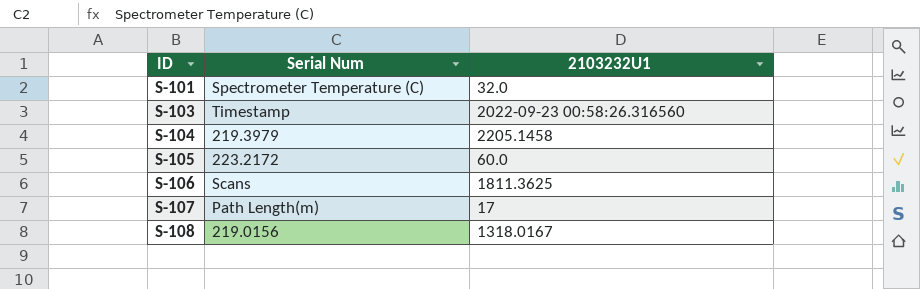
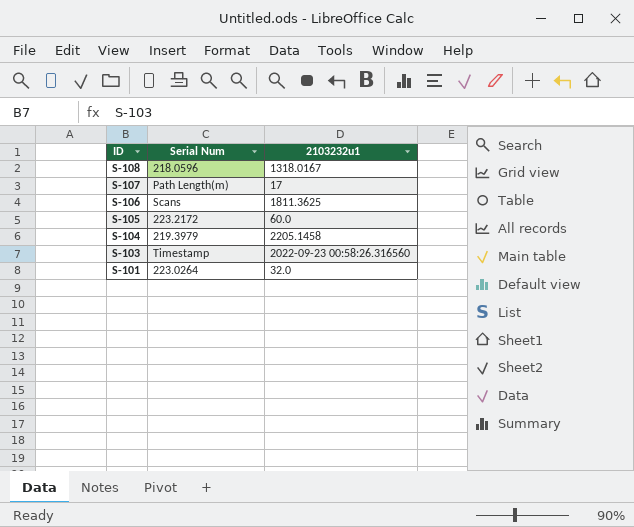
row order: ID ascending -> ID descending
column name: 2103232U1 -> 2103232u1
S-108 | Serial Num: 219.0156 -> 218.0596
S-101 | Serial Num: Spectrometer Temperature (C) -> 223.0264

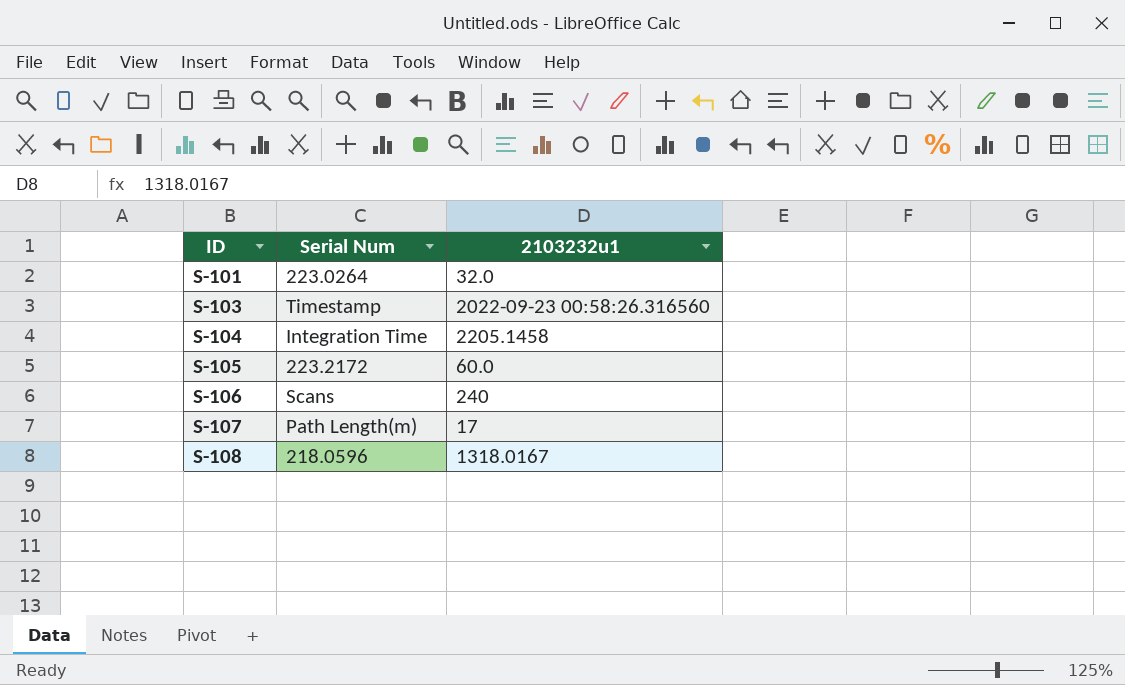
row order: ID descending -> ID ascending
S-104 | Serial Num: 219.3979 -> Integration Time
S-106 | 2103232u1: 1811.3625 -> 240

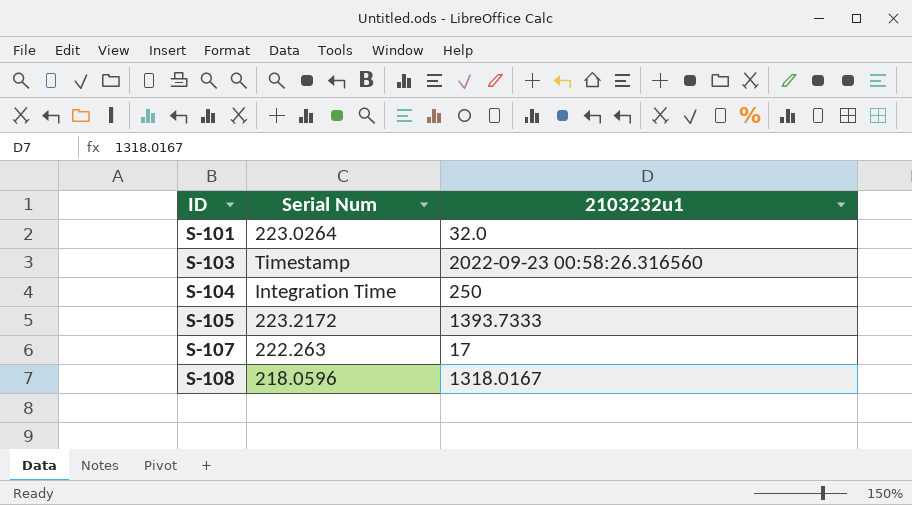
row S-106: Scans | 240 -> none
S-104 | 2103232u1: 2205.1458 -> 250
S-105 | 2103232u1: 60.0 -> 1393.7333
S-107 | Serial Num: Path Length(m) -> 222.263

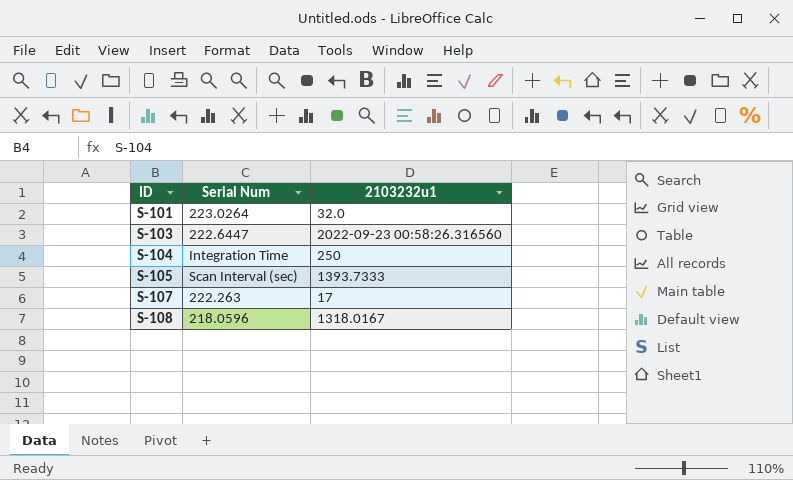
S-103 | Serial Num: Timestamp -> 222.6447
S-105 | Serial Num: 223.2172 -> Scan Interval (sec)

